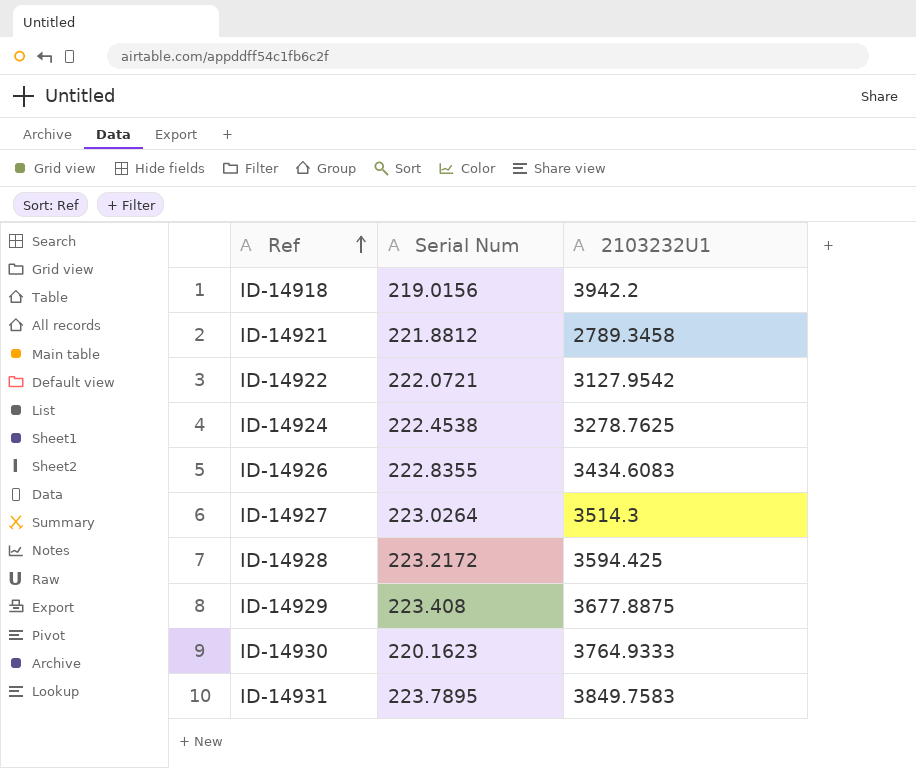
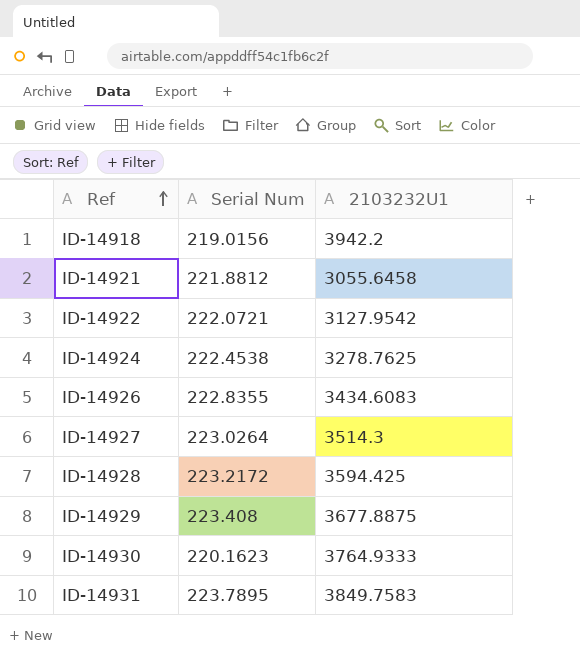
ID-14921 | 2103232U1: 2789.3458 -> 3055.6458

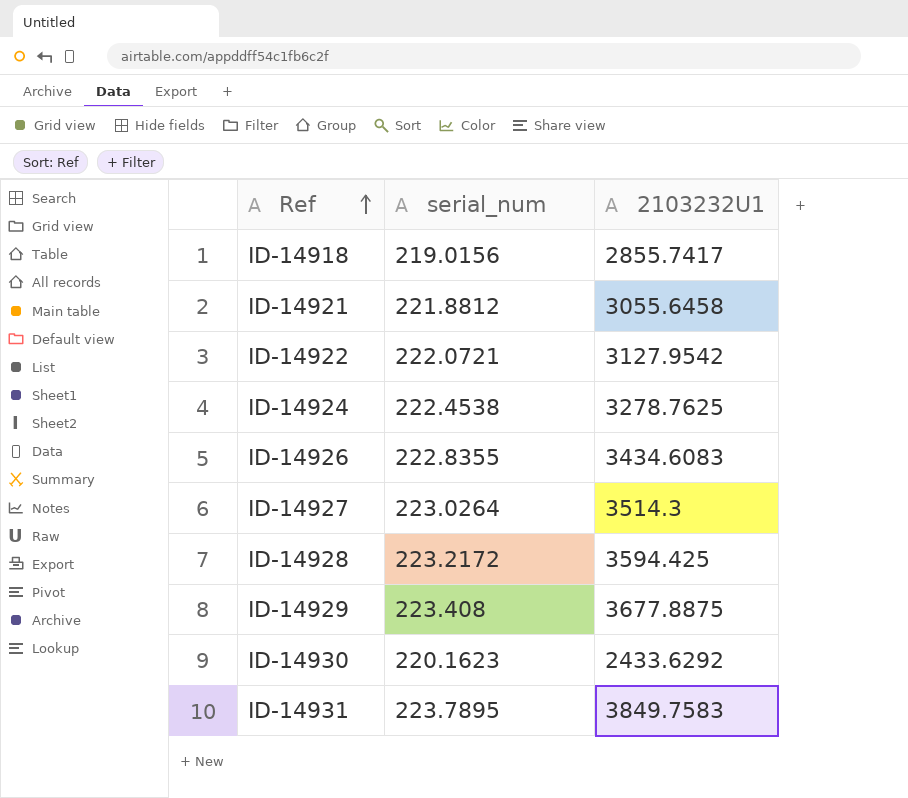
column name: Serial Num -> serial_num
ID-14918 | 2103232U1: 3942.2 -> 2855.7417
ID-14930 | 2103232U1: 3764.9333 -> 2433.6292

